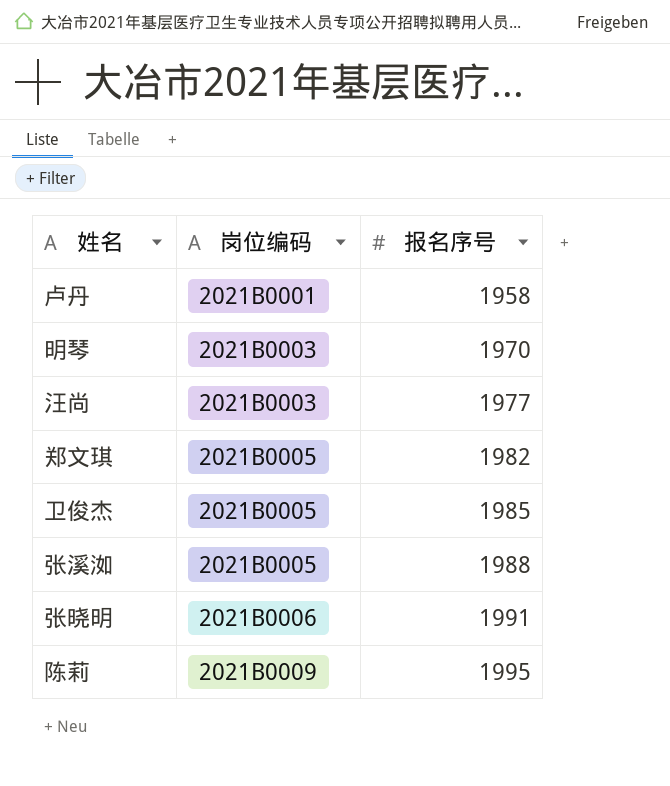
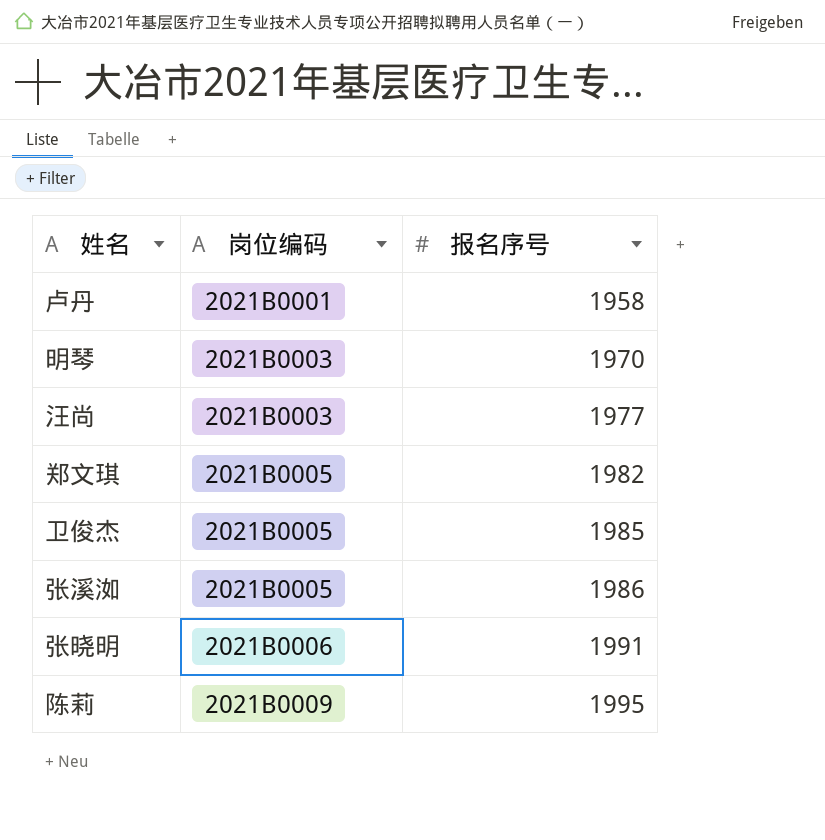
张溪洳 | 报名序号: 1988 -> 1986

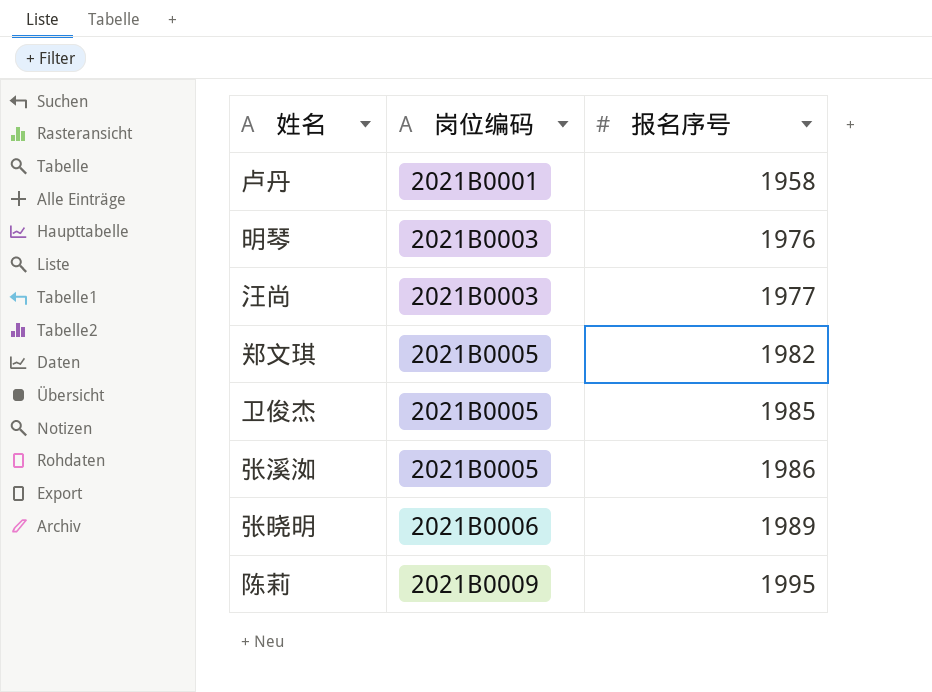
明琴 | 报名序号: 1970 -> 1976
张晓明 | 报名序号: 1991 -> 1989

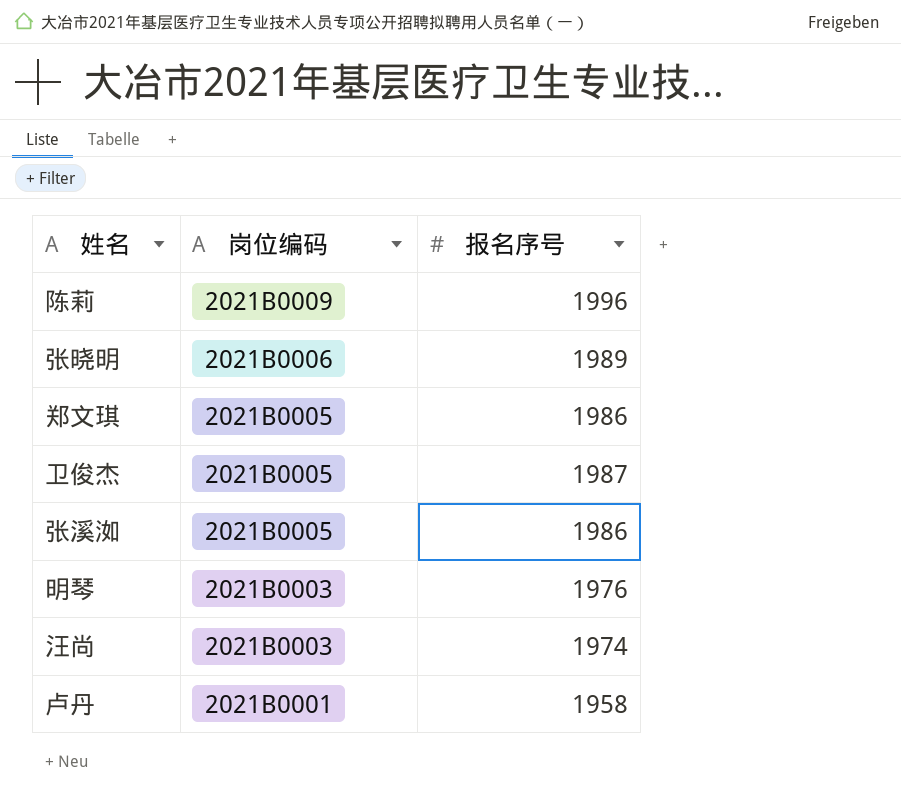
row order: 岗位编码 ascending -> 岗位编码 descending
陈莉 | 报名序号: 1995 -> 1996
郑文琪 | 报名序号: 1982 -> 1986
卫俊杰 | 报名序号: 1985 -> 1987
汪尚 | 报名序号: 1977 -> 1974

